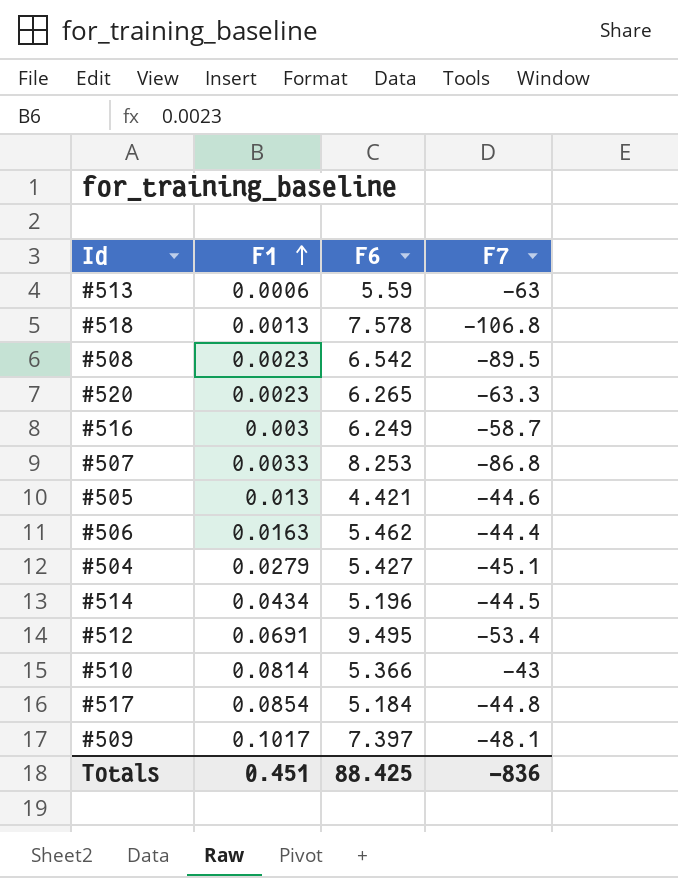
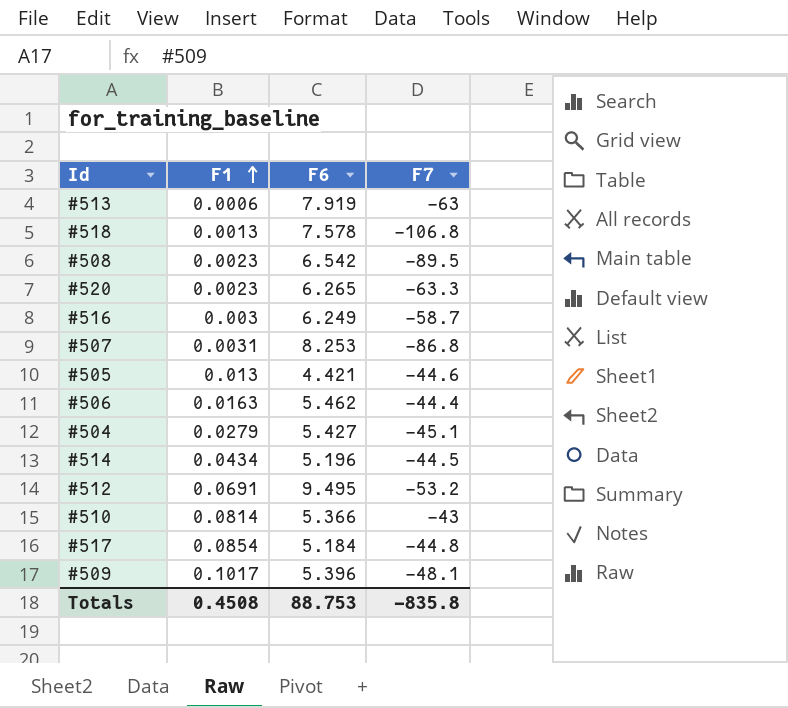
#513 | F6: 5.59 -> 7.919
#507 | F1: 0.0033 -> 0.0031
#512 | F7: -53.4 -> -53.2
#509 | F6: 7.397 -> 5.396
Totals | F1: 0.451 -> 0.4508
Totals | F6: 88.425 -> 88.753
Totals | F7: -836 -> -835.8

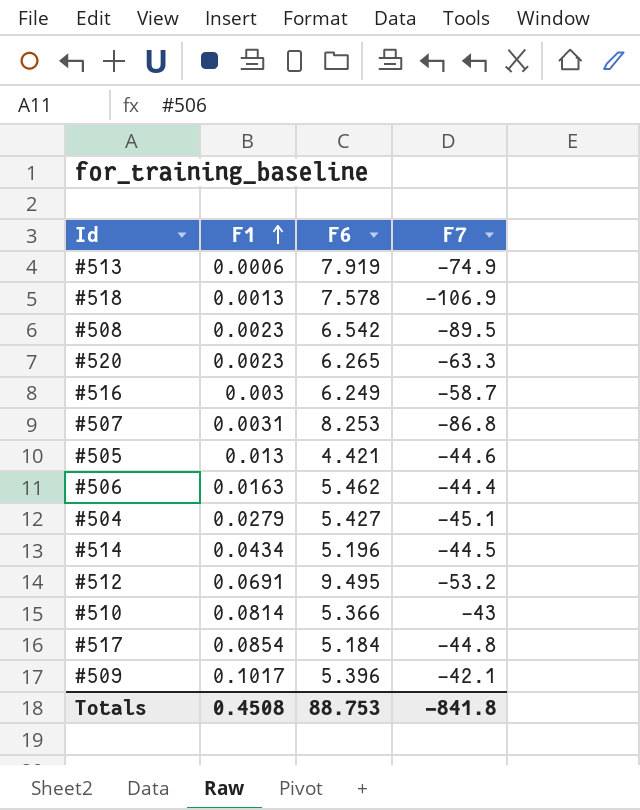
#513 | F7: -63 -> -74.9
#518 | F7: -106.8 -> -106.9
#509 | F7: -48.1 -> -42.1
Totals | F7: -835.8 -> -841.8

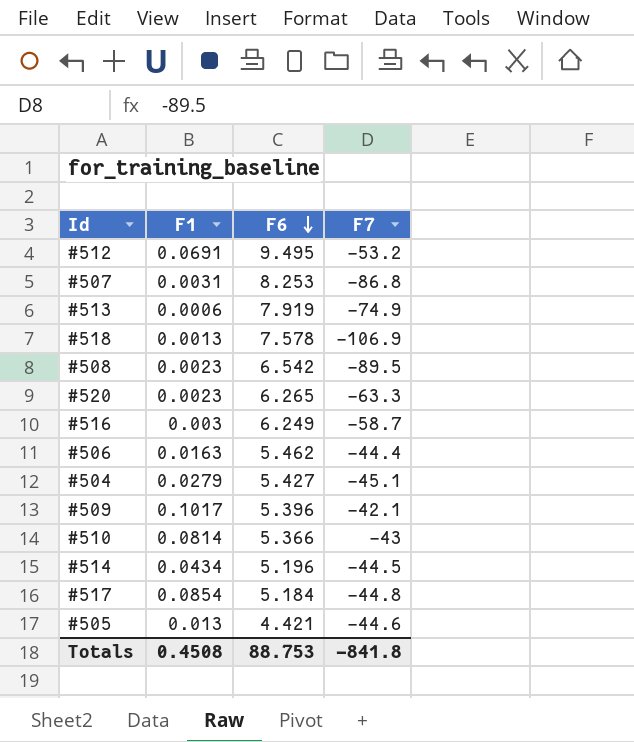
row order: F1 ascending -> F6 descending

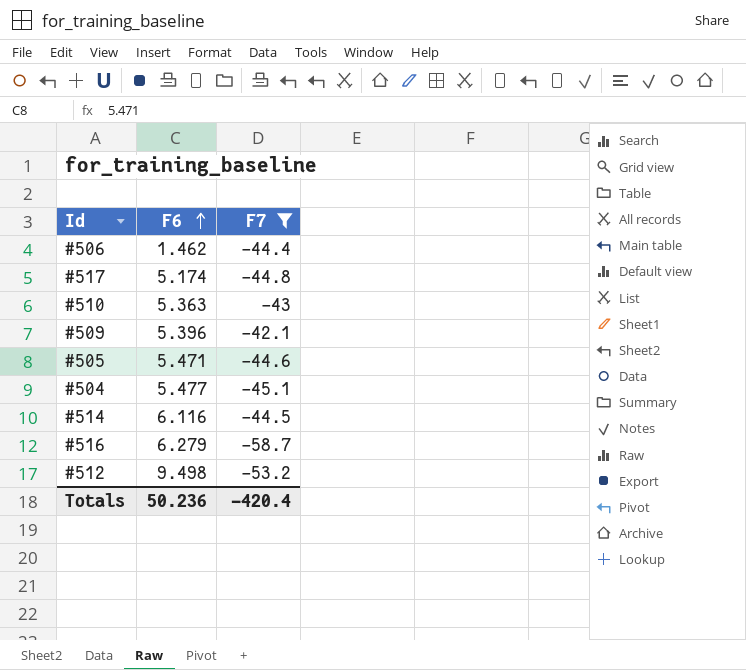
filter: none -> F7 >= -58.7
row order: F6 descending -> F6 ascending
column F1 | position: 2 -> none
#506 | F6: 5.462 -> 1.462
#517 | F6: 5.184 -> 5.174
#510 | F6: 5.366 -> 5.363
#505 | F6: 4.421 -> 5.471
#504 | F6: 5.427 -> 5.477
#514 | F6: 5.196 -> 6.116
#516 | F6: 6.249 -> 6.279
#512 | F6: 9.495 -> 9.498
Totals | F6: 88.753 -> 50.236
Totals | F7: -841.8 -> -420.4

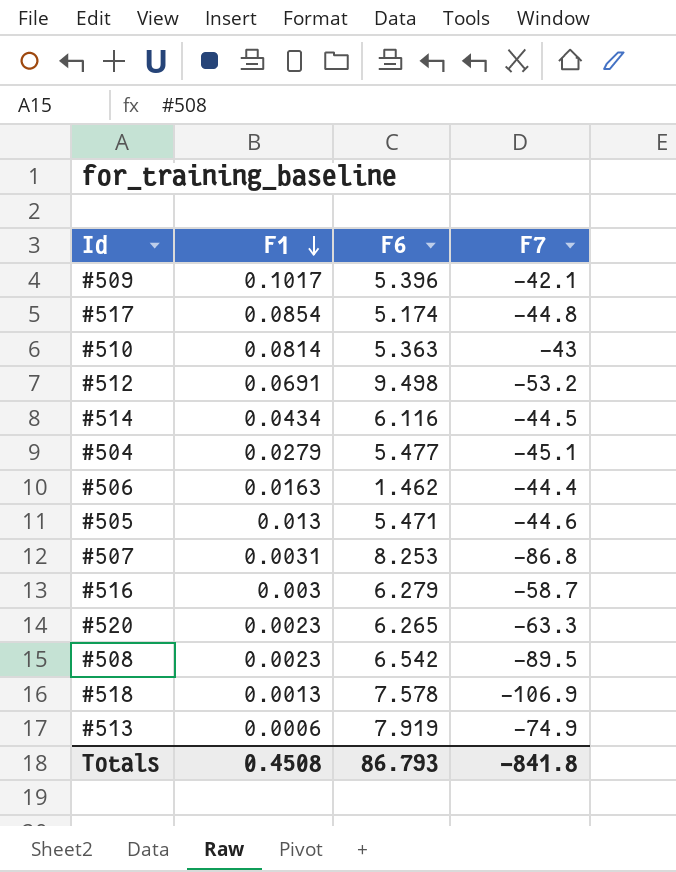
filter: F7 >= -58.7 -> none
row order: F6 ascending -> F1 descending
column F1 | position: none -> 2
Totals | F6: 50.236 -> 86.793
Totals | F7: -420.4 -> -841.8

